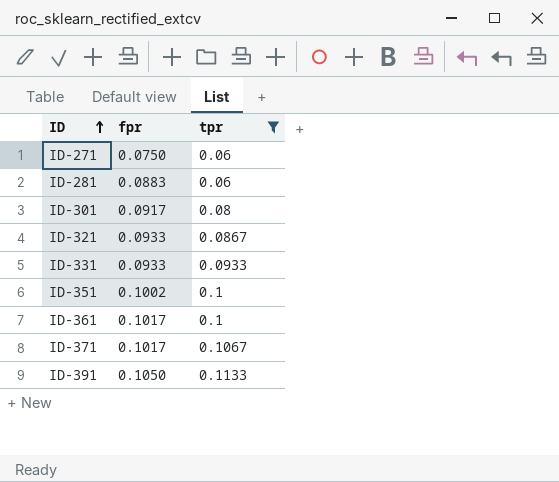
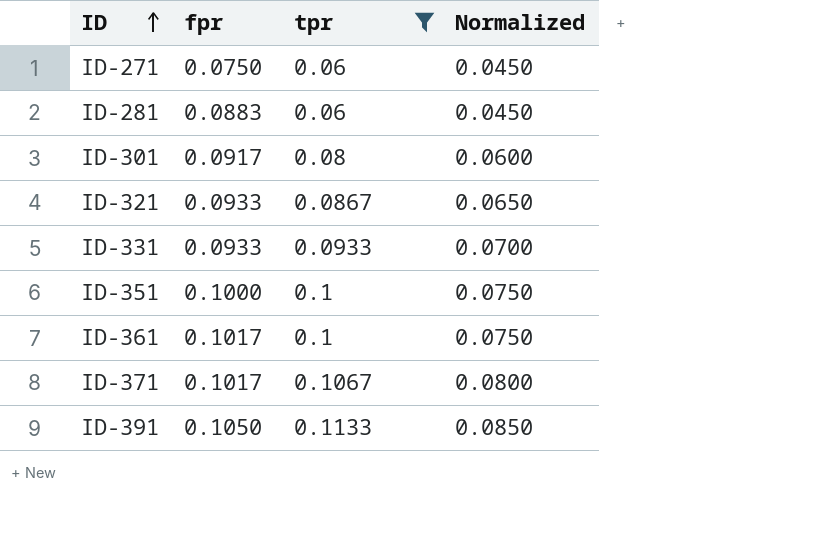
column Normalized | formula: none -> [tpr] * 0.75
ID-351 | fpr: 0.1002 -> 0.1000

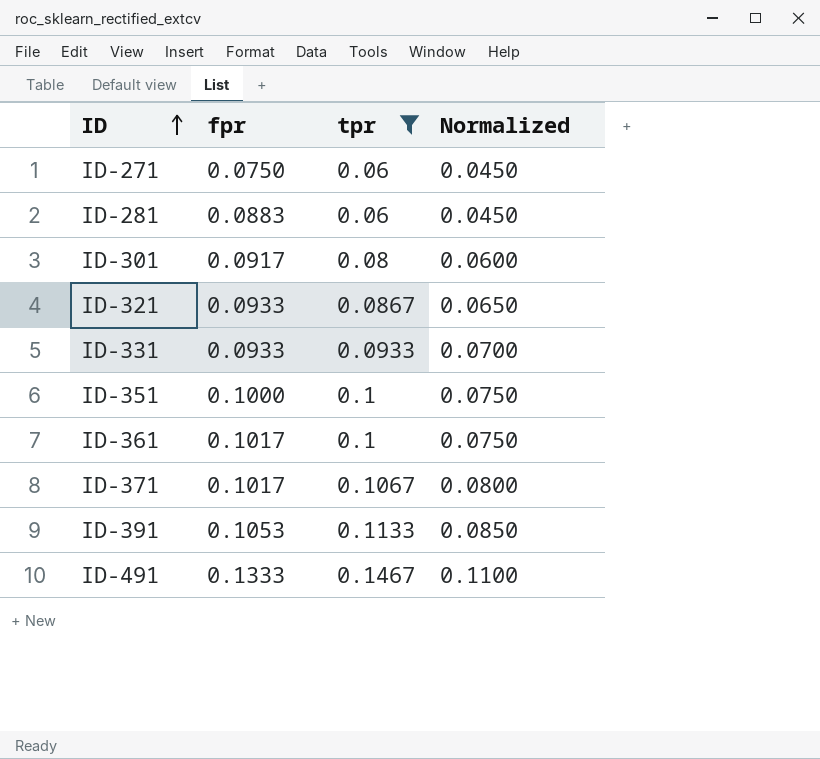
ID-391 | fpr: 0.1050 -> 0.1053
row ID-491: none -> 0.1333 | 0.1467 | 0.1100

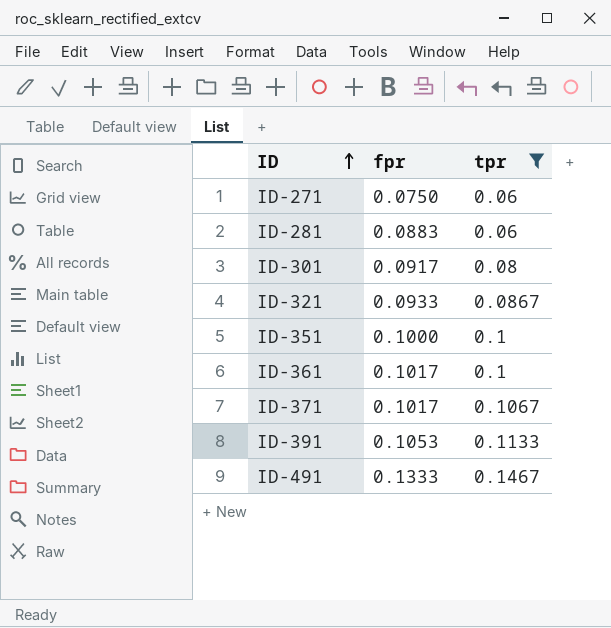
column Normalized | formula: [tpr] * 0.75 -> none
row ID-331: 0.0933 | 0.0933 | 0.0700 -> none

